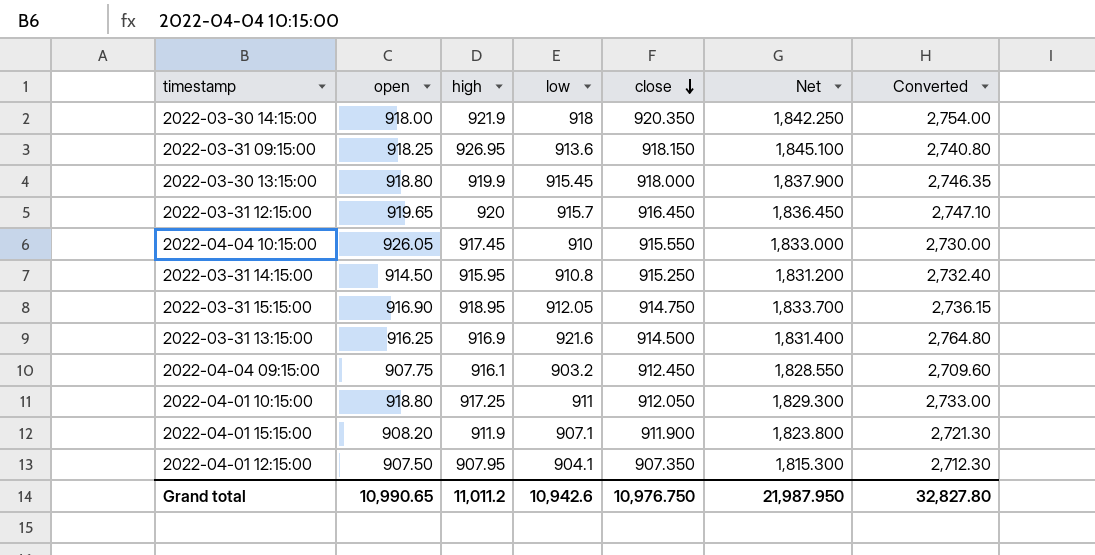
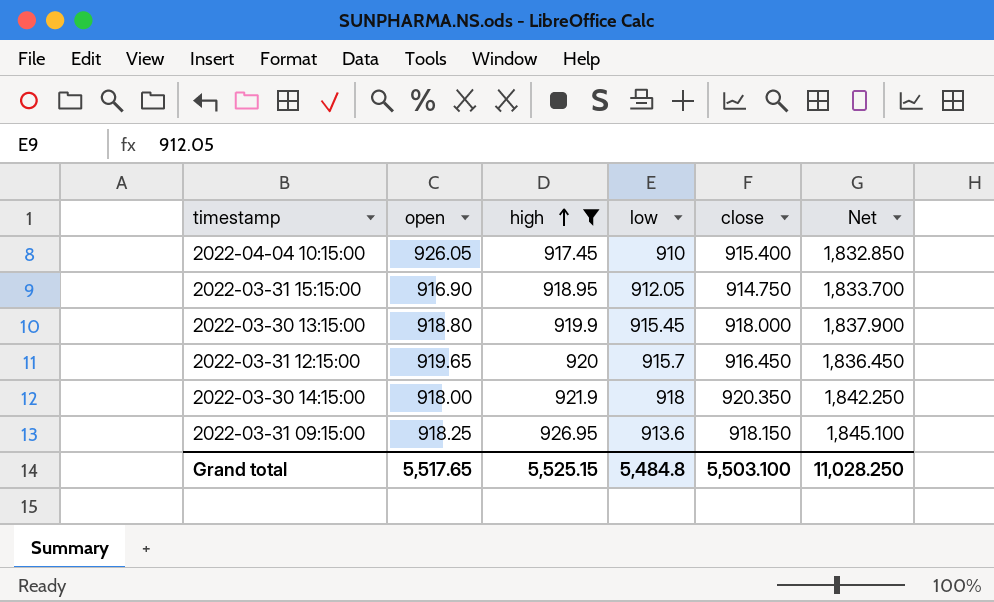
filter: none -> high >= 917.45
row order: close descending -> high ascending
column Converted | formula: [low] * 3 -> none
2022-04-04 10:15:00 | close: 915.550 -> 915.400
2022-04-04 10:15:00 | Net: 1,833.000 -> 1,832.850
Grand total | open: 10,990.65 -> 5,517.65
Grand total | high: 11,011.2 -> 5,525.15
Grand total | low: 10,942.6 -> 5,484.8
Grand total | close: 10,976.750 -> 5,503.100
Grand total | Net: 21,987.950 -> 11,028.250

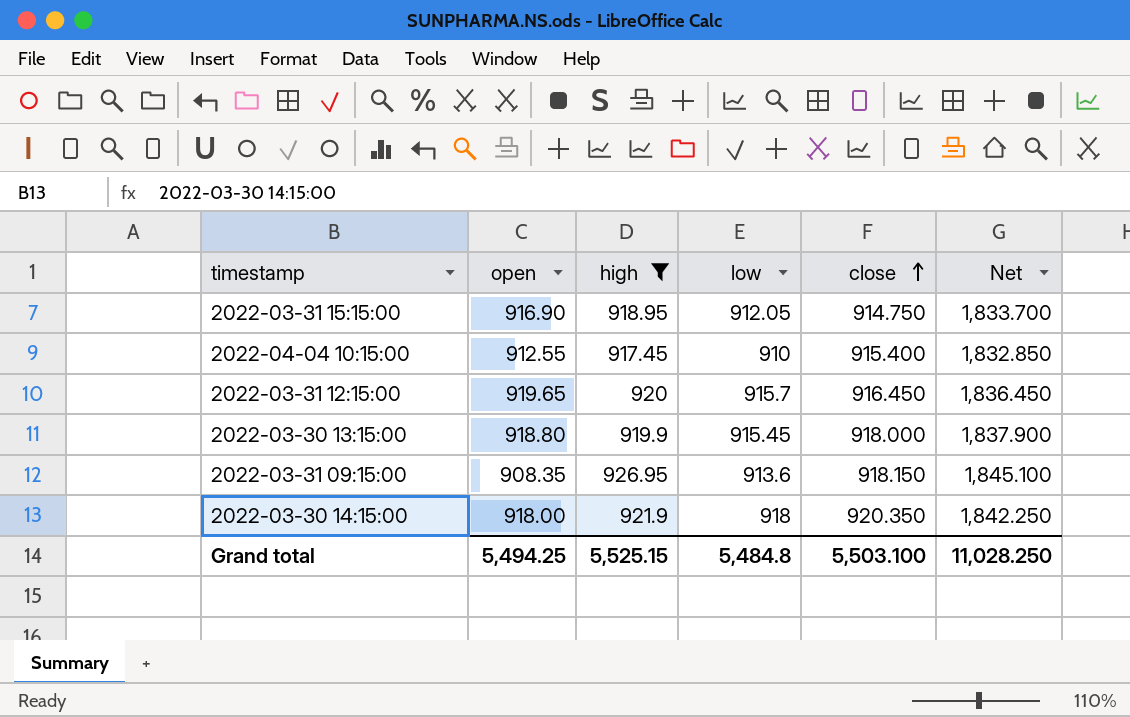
row order: high ascending -> close ascending
2022-04-04 10:15:00 | open: 926.05 -> 912.55
2022-03-31 09:15:00 | open: 918.25 -> 908.35
Grand total | open: 5,517.65 -> 5,494.25

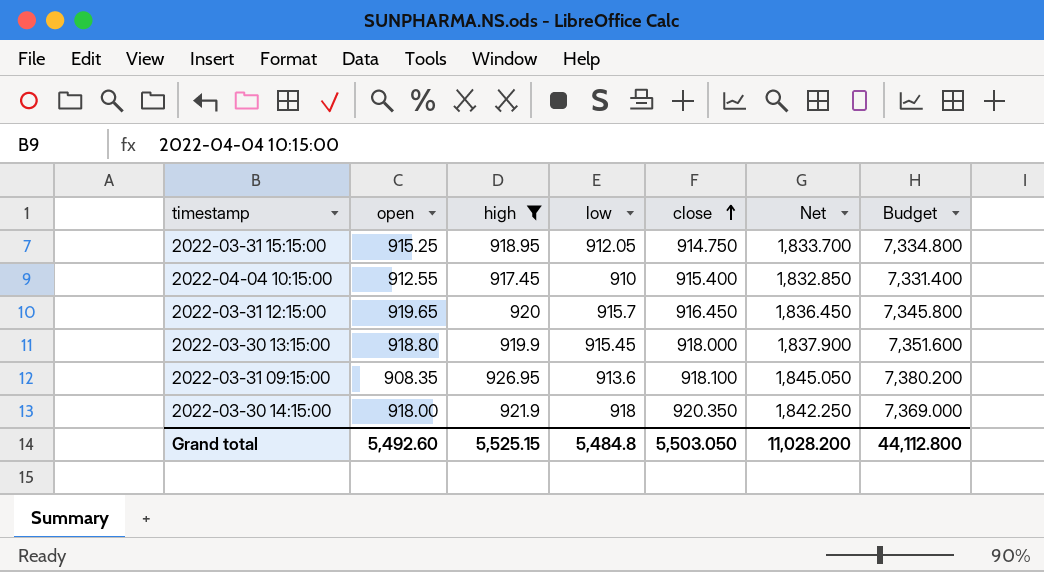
column Budget | formula: none -> [Net] * 4
2022-03-31 15:15:00 | open: 916.90 -> 915.25
2022-03-31 09:15:00 | close: 918.150 -> 918.100
2022-03-31 09:15:00 | Net: 1,845.100 -> 1,845.050
Grand total | open: 5,494.25 -> 5,492.60
Grand total | close: 5,503.100 -> 5,503.050
Grand total | Net: 11,028.250 -> 11,028.200

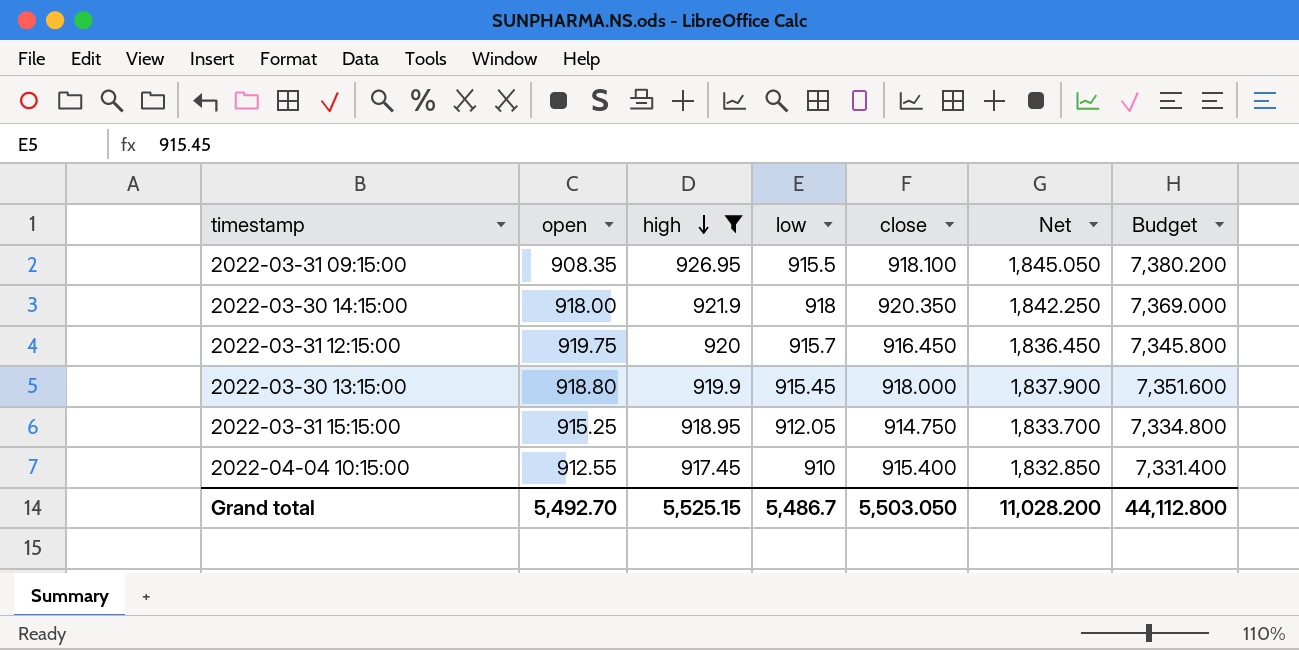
row order: close ascending -> high descending
2022-03-31 09:15:00 | low: 913.6 -> 915.5
2022-03-31 12:15:00 | open: 919.65 -> 919.75
Grand total | open: 5,492.60 -> 5,492.70
Grand total | low: 5,484.8 -> 5,486.7

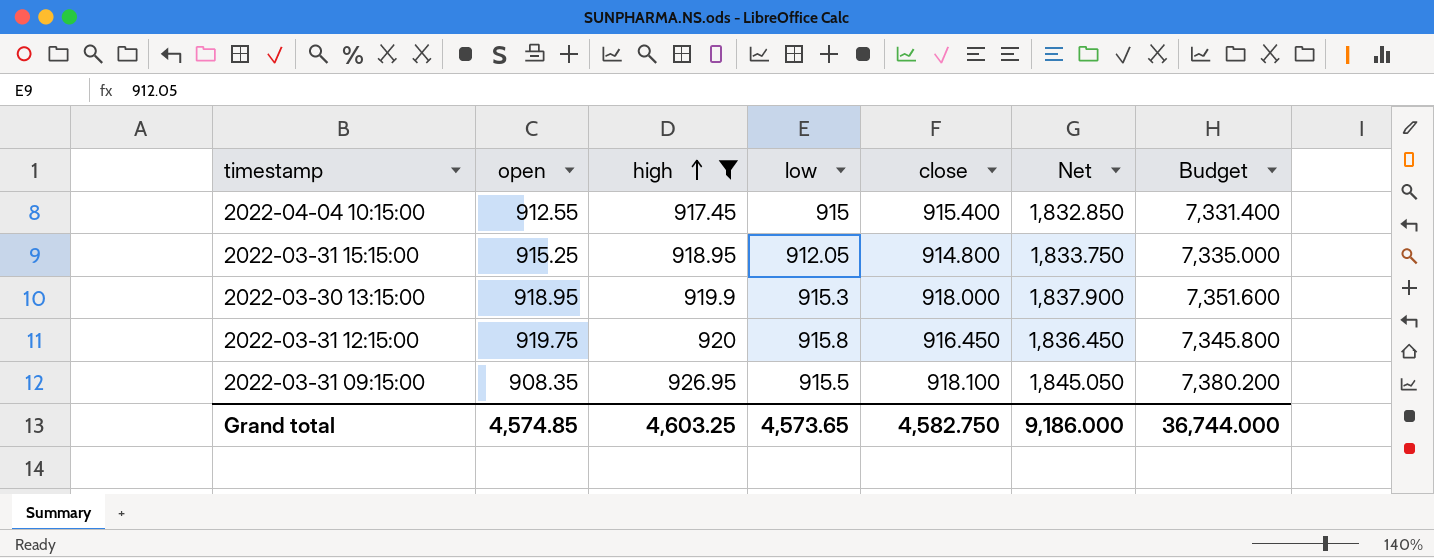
row order: high descending -> high ascending
row 2022-03-30 14:15:00: 918.00 | 921.9 | 918 | 920.350 | 1,842.250 | 7,369.000 -> none
2022-04-04 10:15:00 | low: 910 -> 915
2022-03-31 15:15:00 | close: 914.750 -> 914.800
2022-03-31 15:15:00 | Net: 1,833.700 -> 1,833.750
2022-03-31 15:15:00 | Budget: 7,334.800 -> 7,335.000
2022-03-30 13:15:00 | open: 918.80 -> 918.95
2022-03-30 13:15:00 | low: 915.45 -> 915.3
2022-03-31 12:15:00 | low: 915.7 -> 915.8
Grand total | open: 5,492.70 -> 4,574.85
Grand total | high: 5,525.15 -> 4,603.25
Grand total | low: 5,486.7 -> 4,573.65
Grand total | close: 5,503.050 -> 4,582.750
Grand total | Net: 11,028.200 -> 9,186.000
Grand total | Budget: 44,112.800 -> 36,744.000

